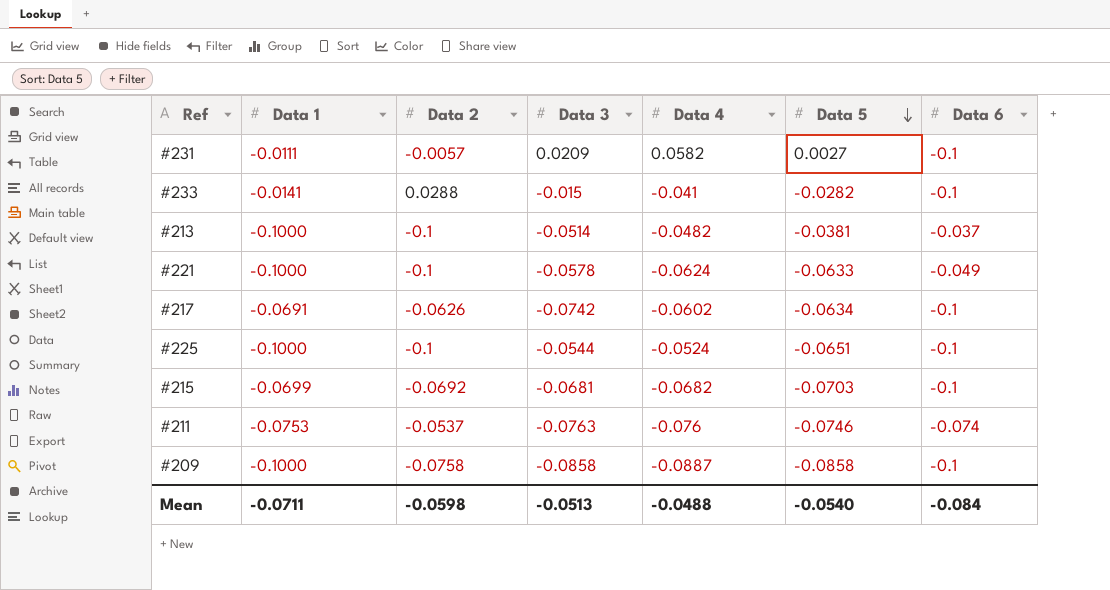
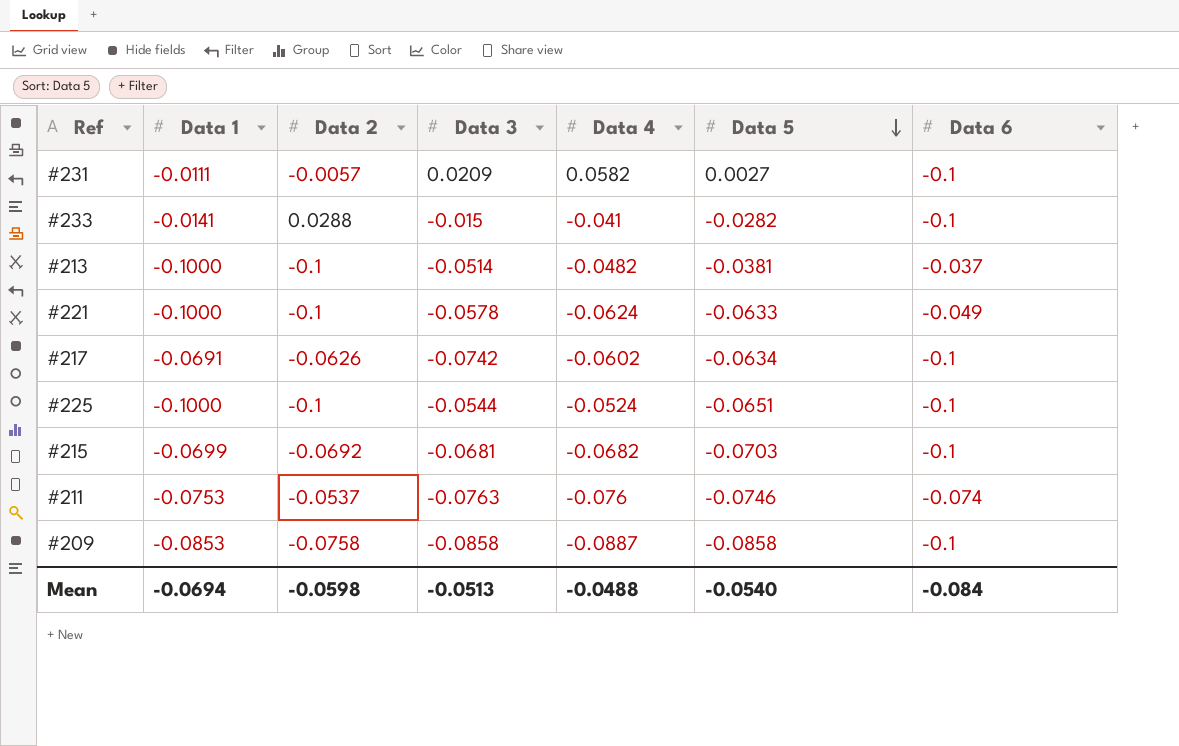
#209 | Data 1: -0.1000 -> -0.0853
Mean | Data 1: -0.0711 -> -0.0694

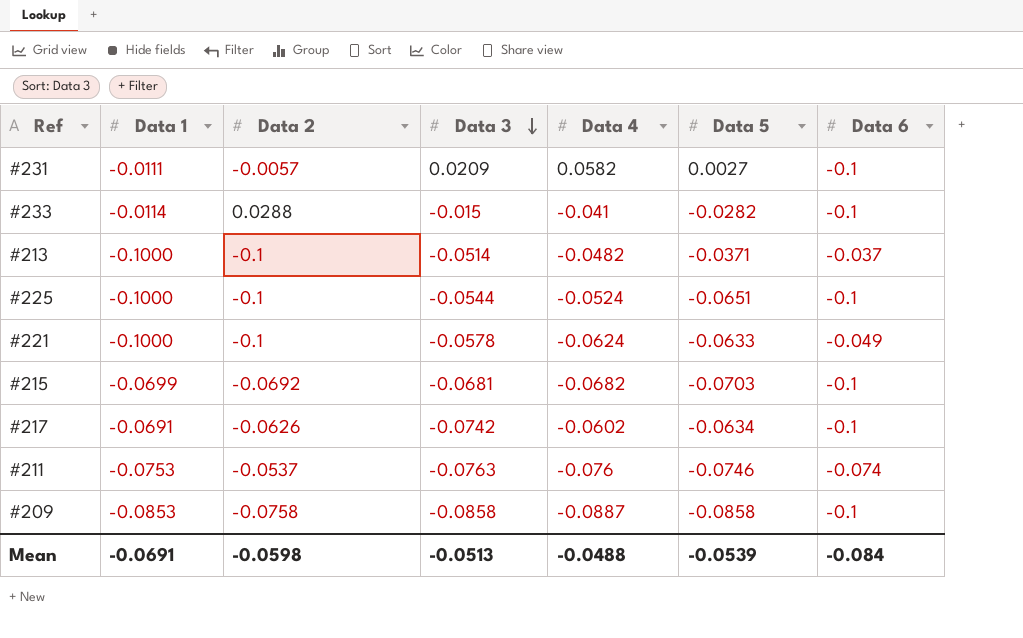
row order: Data 5 descending -> Data 3 descending
#233 | Data 1: -0.0141 -> -0.0114
#213 | Data 5: -0.0381 -> -0.0371
Mean | Data 1: -0.0694 -> -0.0691
Mean | Data 5: -0.0540 -> -0.0539

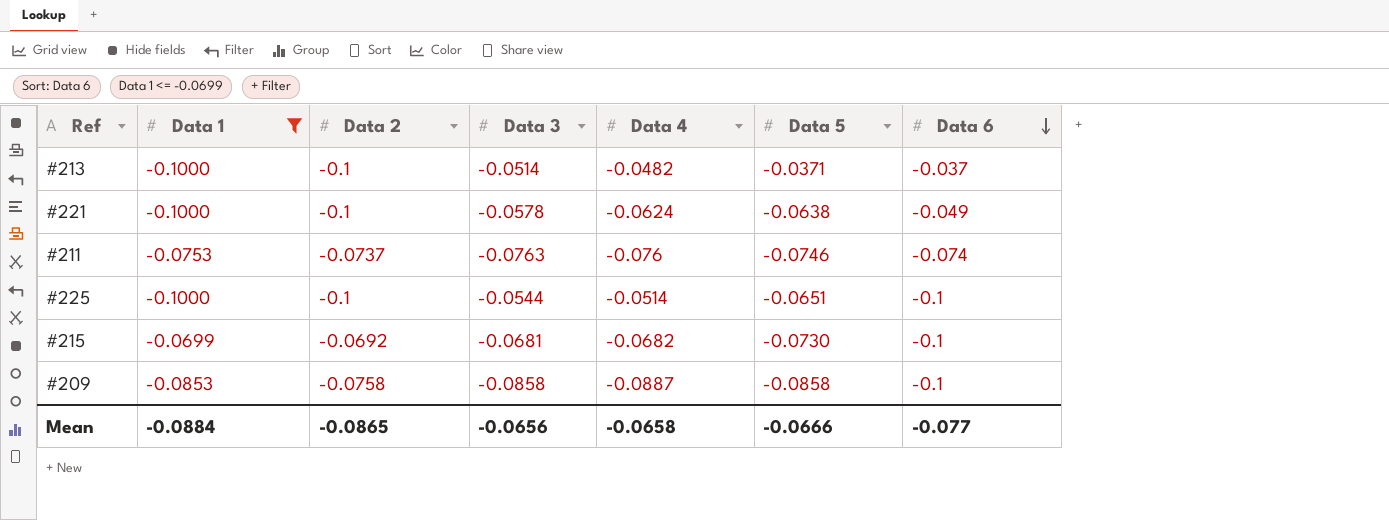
filter: none -> Data 1 <= -0.0699
row order: Data 3 descending -> Data 6 descending
#221 | Data 5: -0.0633 -> -0.0638
#211 | Data 2: -0.0537 -> -0.0737
#225 | Data 4: -0.0524 -> -0.0514
#215 | Data 5: -0.0703 -> -0.0730
Mean | Data 1: -0.0691 -> -0.0884
Mean | Data 2: -0.0598 -> -0.0865
Mean | Data 3: -0.0513 -> -0.0656
Mean | Data 4: -0.0488 -> -0.0658
Mean | Data 5: -0.0539 -> -0.0666
Mean | Data 6: -0.084 -> -0.077

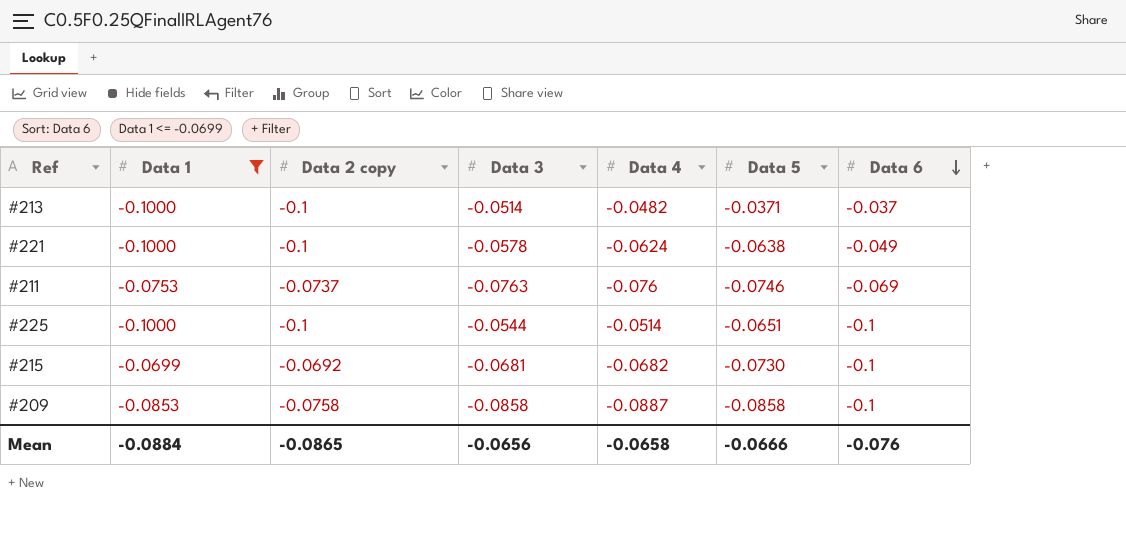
column name: Data 2 -> Data 2 copy
#211 | Data 6: -0.074 -> -0.069
Mean | Data 6: -0.077 -> -0.076

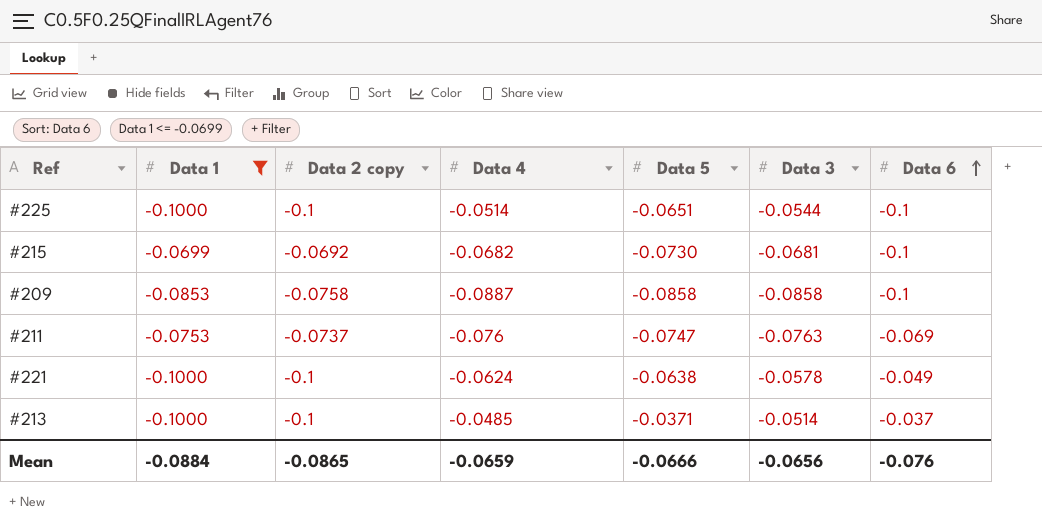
row order: Data 6 descending -> Data 6 ascending
column Data 3 | position: 4 -> 6
#211 | Data 5: -0.0746 -> -0.0747
#213 | Data 4: -0.0482 -> -0.0485
Mean | Data 4: -0.0658 -> -0.0659

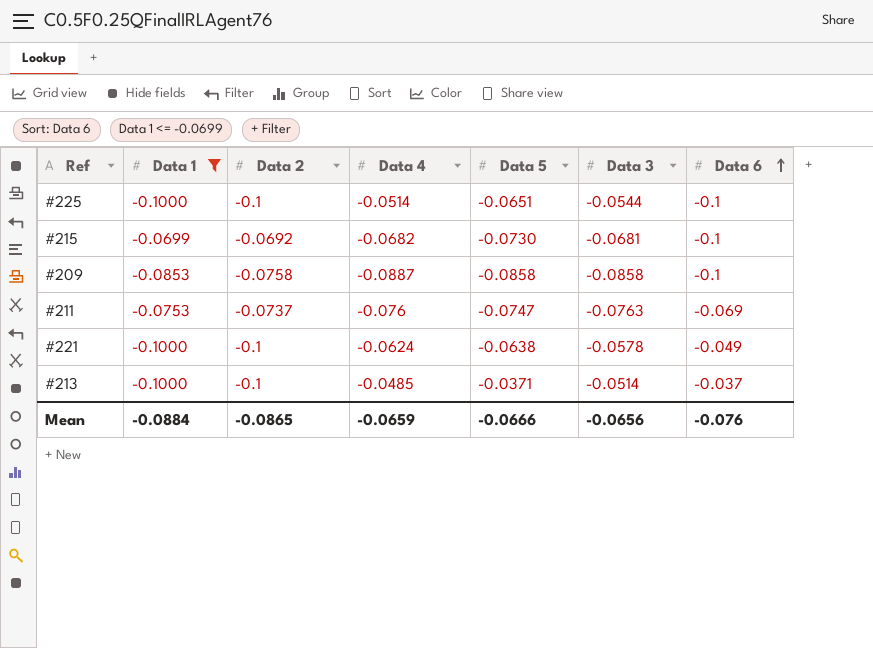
column name: Data 2 copy -> Data 2

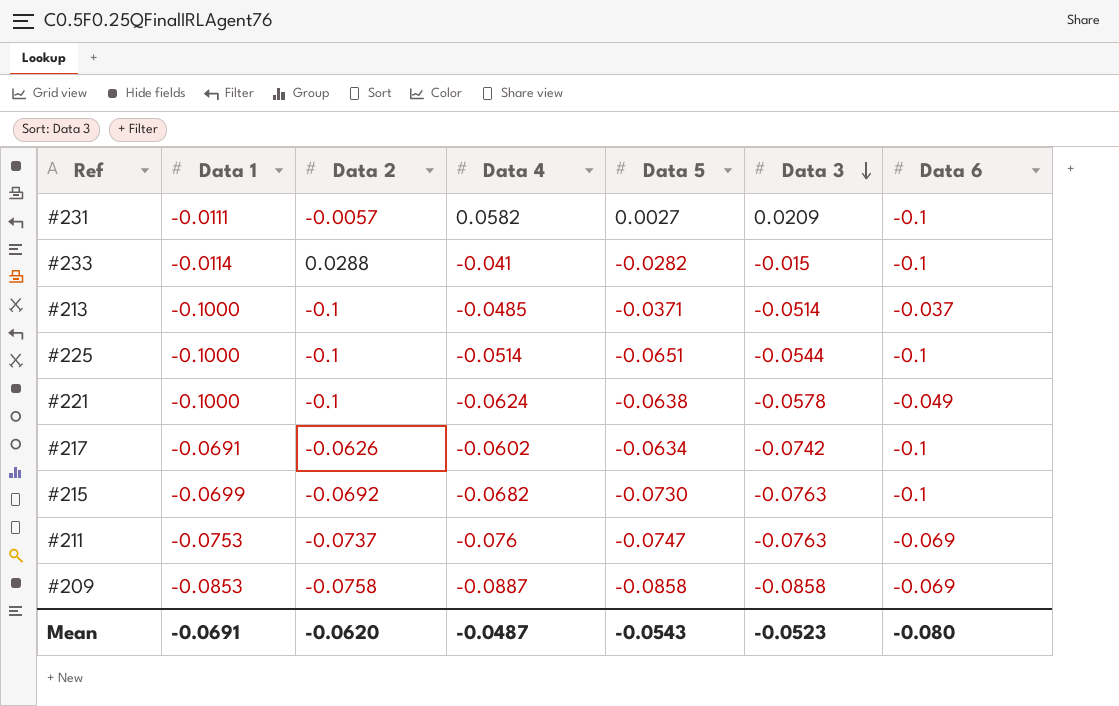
filter: Data 1 <= -0.0699 -> none
row order: Data 6 ascending -> Data 3 descending
#215 | Data 3: -0.0681 -> -0.0763
#209 | Data 6: -0.1 -> -0.069
Mean | Data 1: -0.0884 -> -0.0691
Mean | Data 2: -0.0865 -> -0.0620
Mean | Data 4: -0.0659 -> -0.0487
Mean | Data 5: -0.0666 -> -0.0543
Mean | Data 3: -0.0656 -> -0.0523
Mean | Data 6: -0.076 -> -0.080

